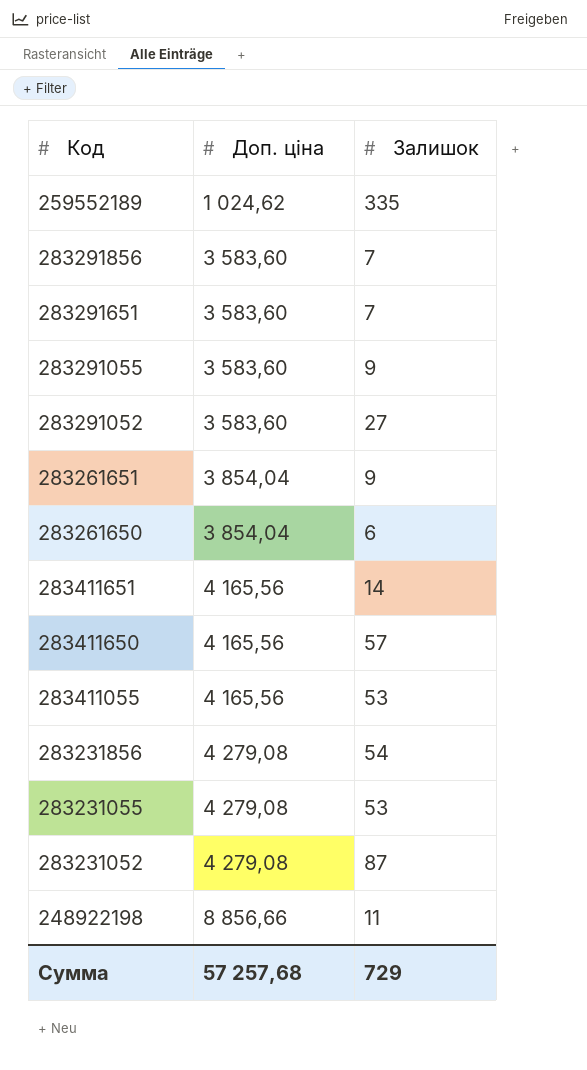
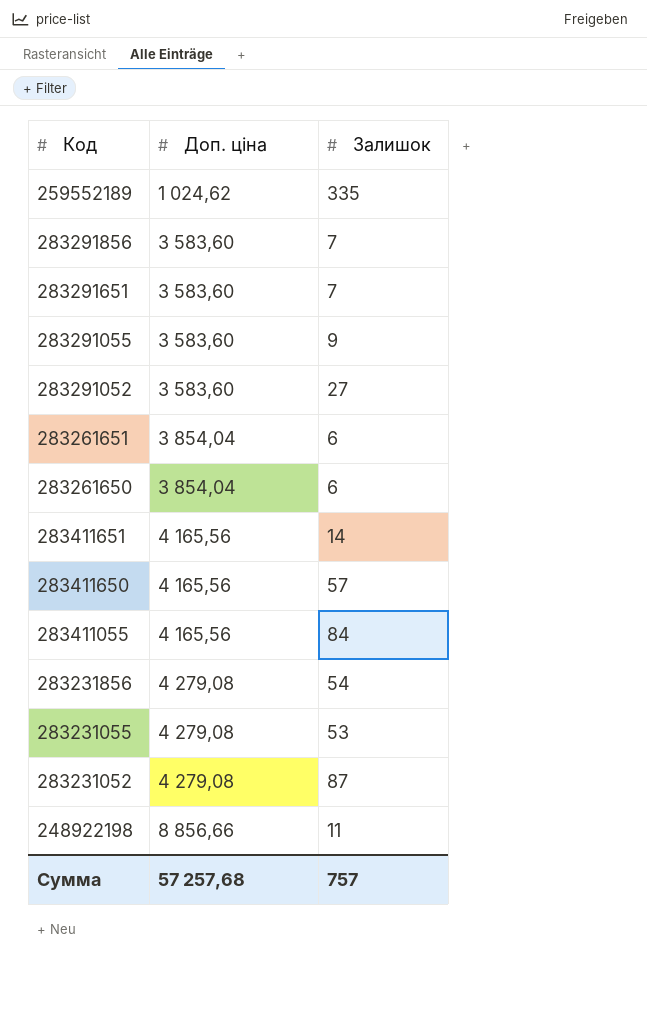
283261651 | Залишок: 9 -> 6
283411055 | Залишок: 53 -> 84
Сумма | Залишок: 729 -> 757

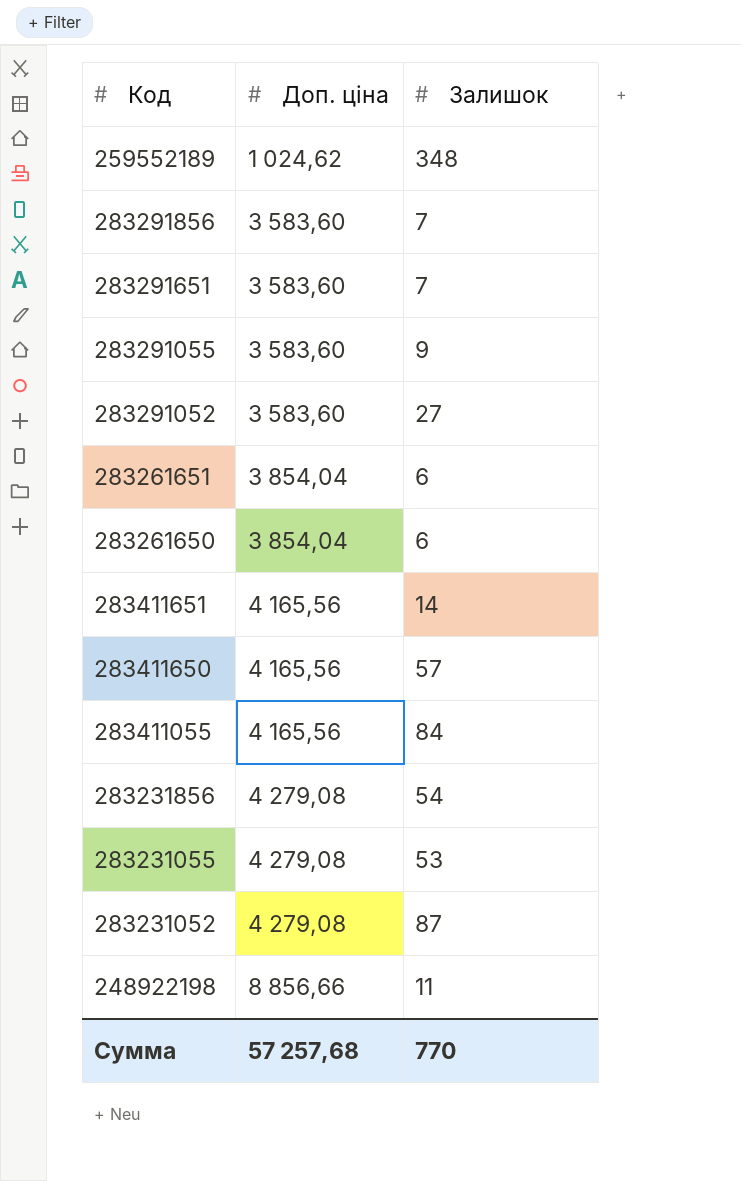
259552189 | Залишок: 335 -> 348
Сумма | Залишок: 757 -> 770

